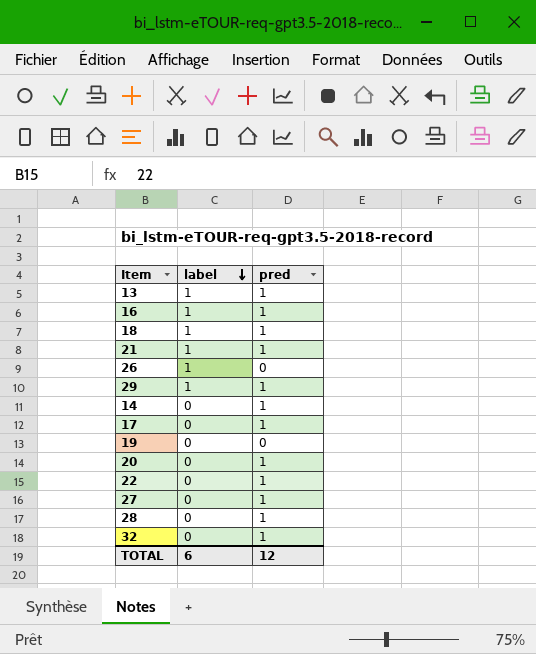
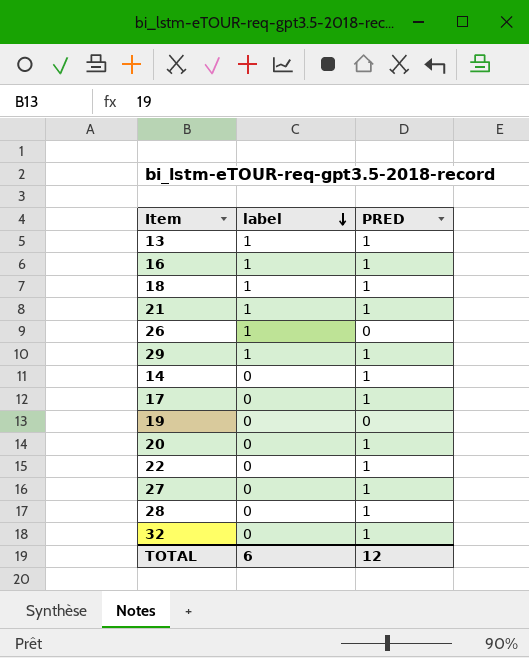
column name: pred -> PRED

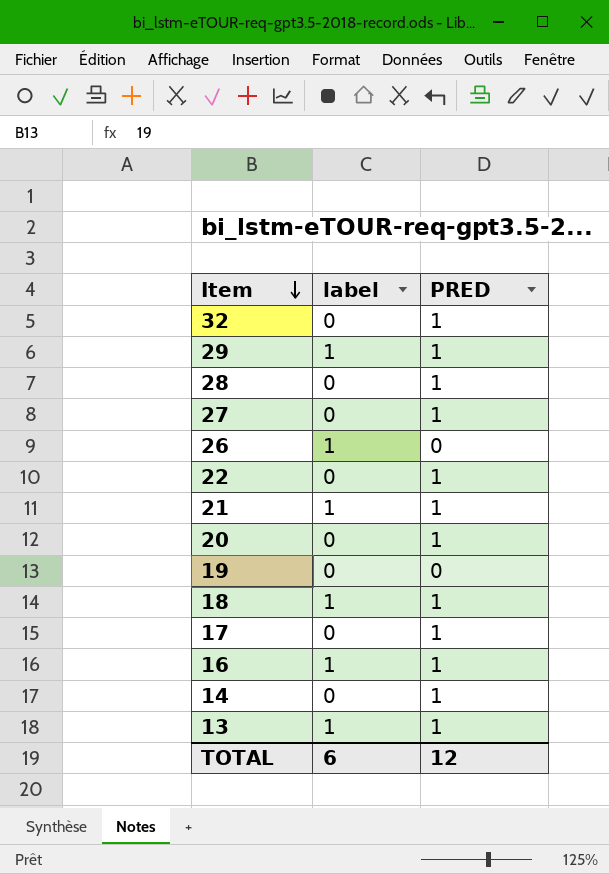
row order: label descending -> Item descending

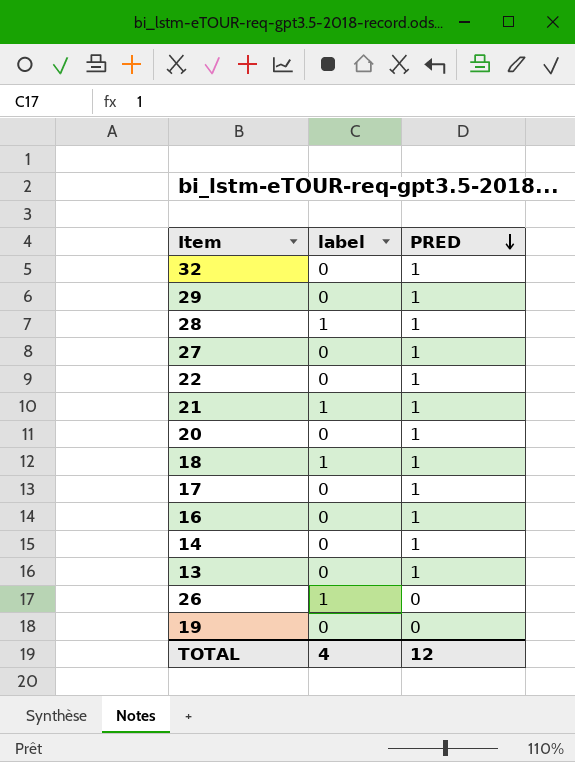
row order: Item descending -> PRED descending
29 | label: 1 -> 0
28 | label: 0 -> 1
16 | label: 1 -> 0
13 | label: 1 -> 0
TOTAL | label: 6 -> 4

